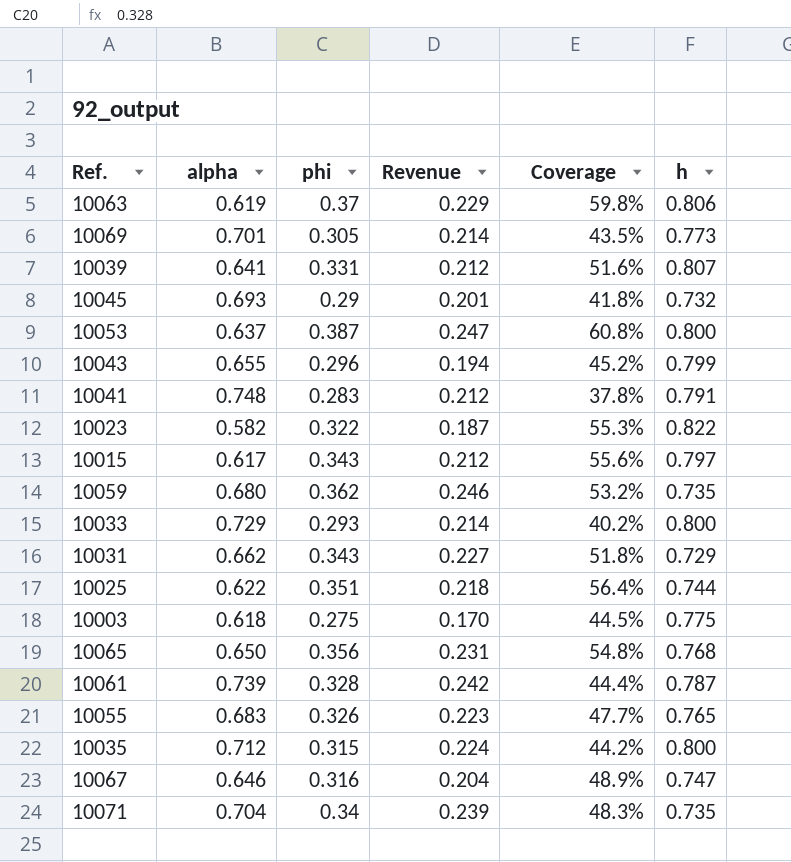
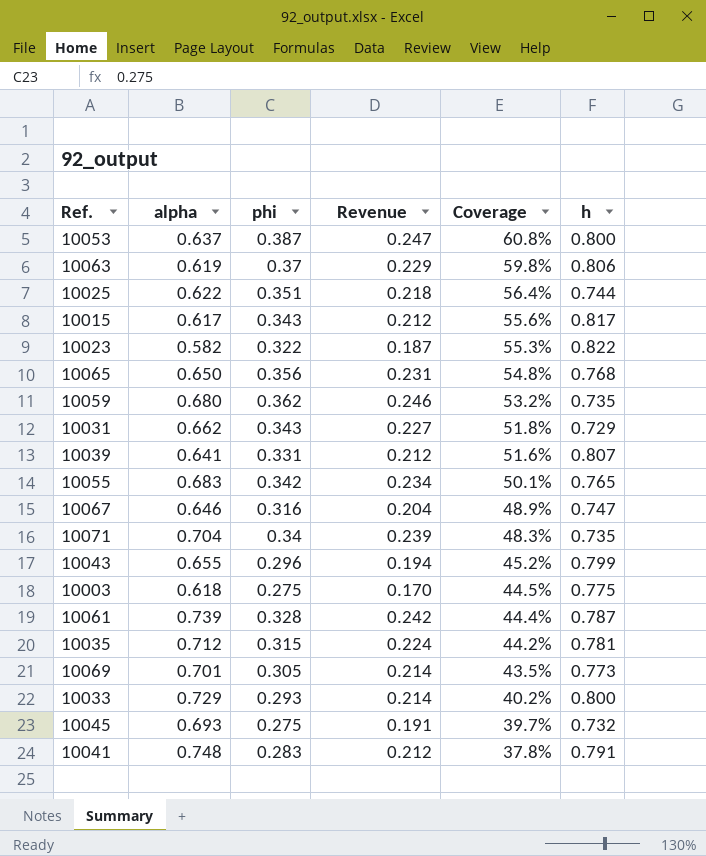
row order: none -> Coverage descending
10015 | h: 0.797 -> 0.817
10055 | phi: 0.326 -> 0.342
10055 | Revenue: 0.223 -> 0.234
10055 | Coverage: 47.7% -> 50.1%
10035 | h: 0.800 -> 0.781
10045 | phi: 0.29 -> 0.275
10045 | Revenue: 0.201 -> 0.191
10045 | Coverage: 41.8% -> 39.7%

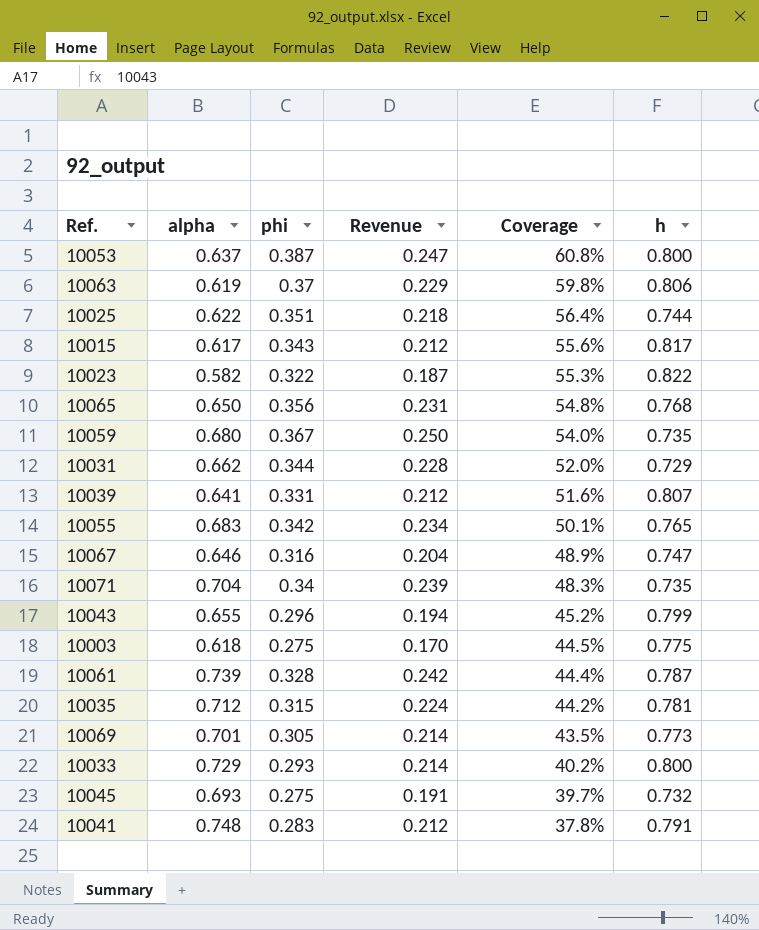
10059 | phi: 0.362 -> 0.367
10059 | Revenue: 0.246 -> 0.250
10059 | Coverage: 53.2% -> 54.0%
10031 | phi: 0.343 -> 0.344
10031 | Revenue: 0.227 -> 0.228
10031 | Coverage: 51.8% -> 52.0%

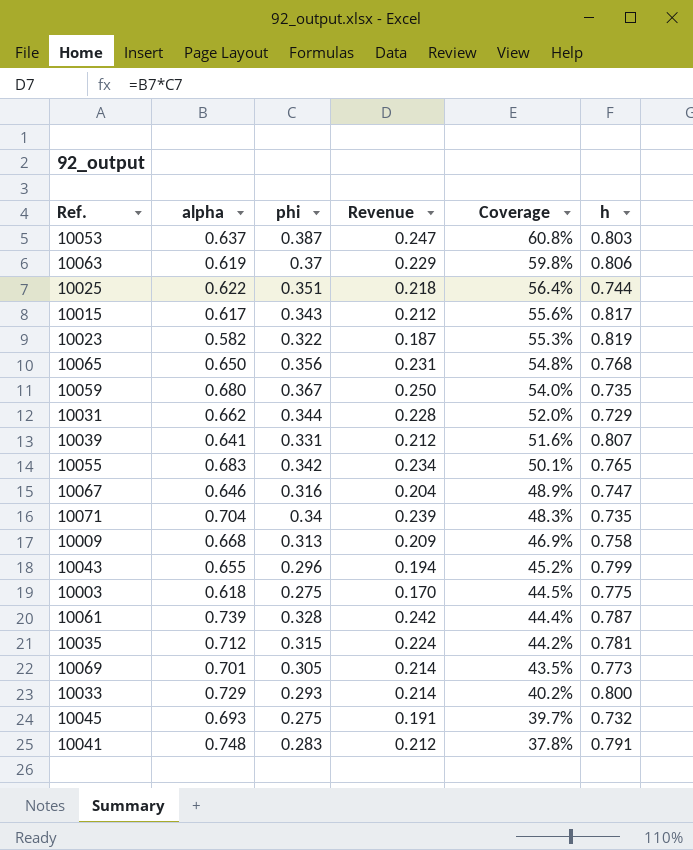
10053 | h: 0.800 -> 0.803
10023 | h: 0.822 -> 0.819
row 10009: none -> 0.668 | 0.313 | 0.209 | 46.9% | 0.758

